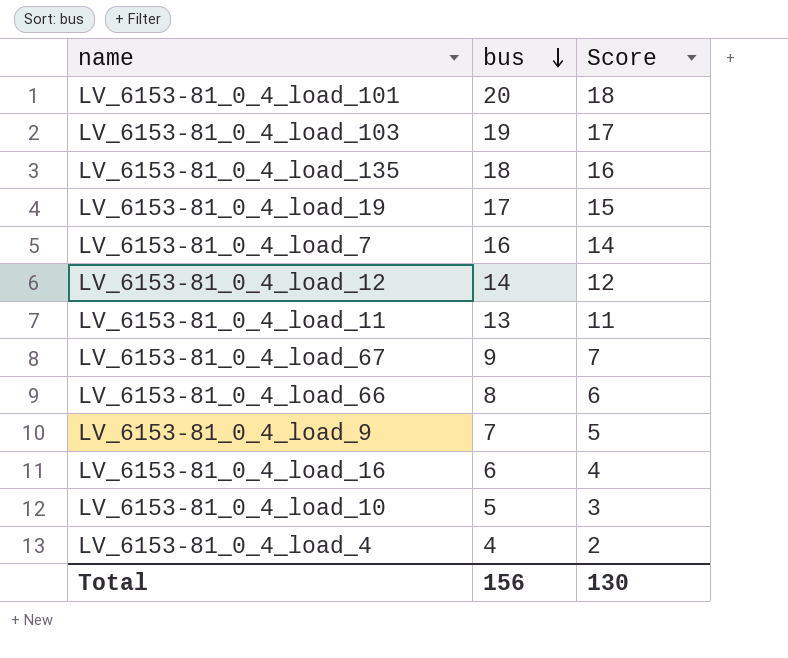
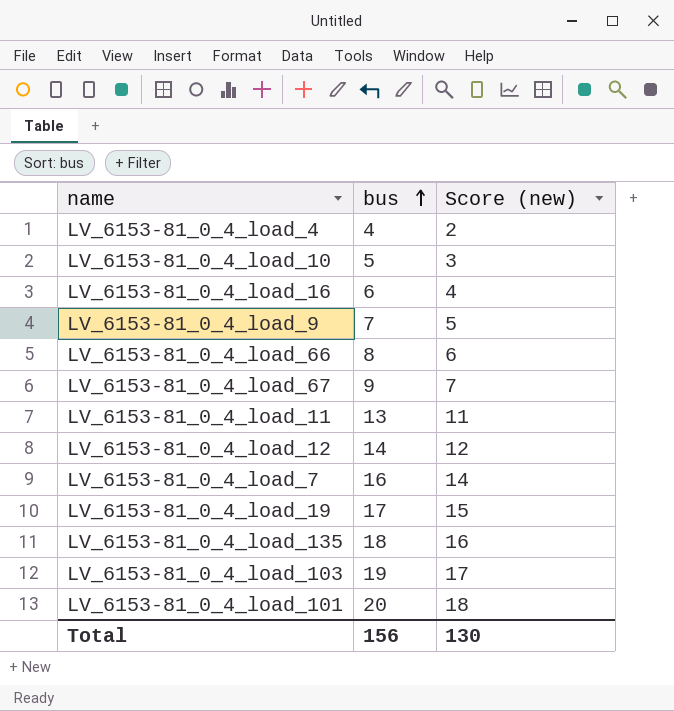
row order: bus descending -> bus ascending
column name: Score -> Score (new)

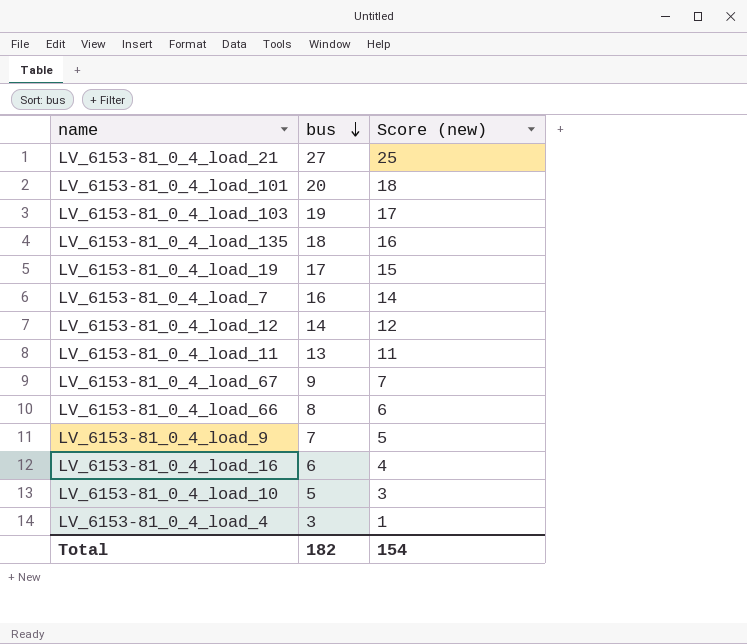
row order: bus ascending -> bus descending
row LV_6153-81_0_4_load_21: none -> 27 | 25
LV_6153-81_0_4_load_4 | bus: 4 -> 3
LV_6153-81_0_4_load_4 | Score (new): 2 -> 1
Total | bus: 156 -> 182
Total | Score (new): 130 -> 154

